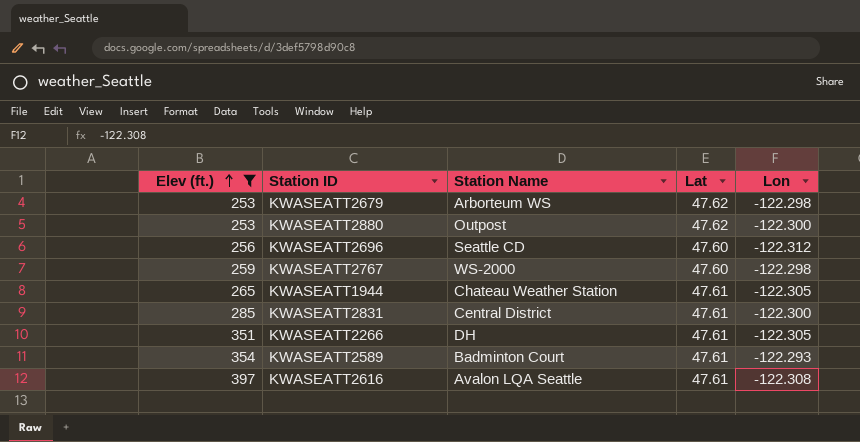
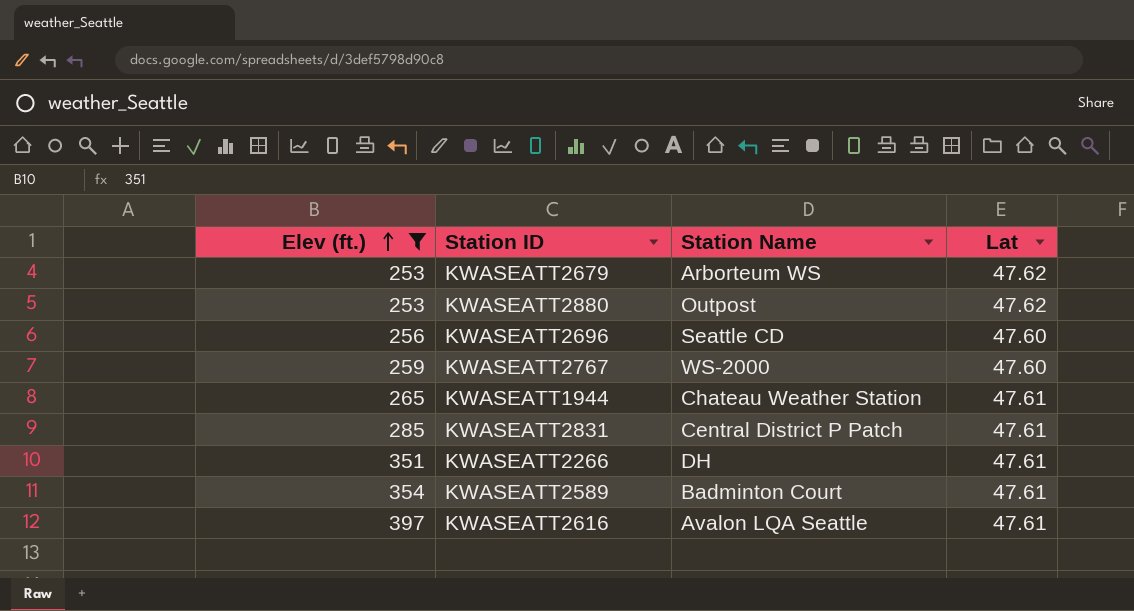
column Lon | position: 5 -> none
KWASEATT2831 | Station Name: Central District -> Central District P Patch

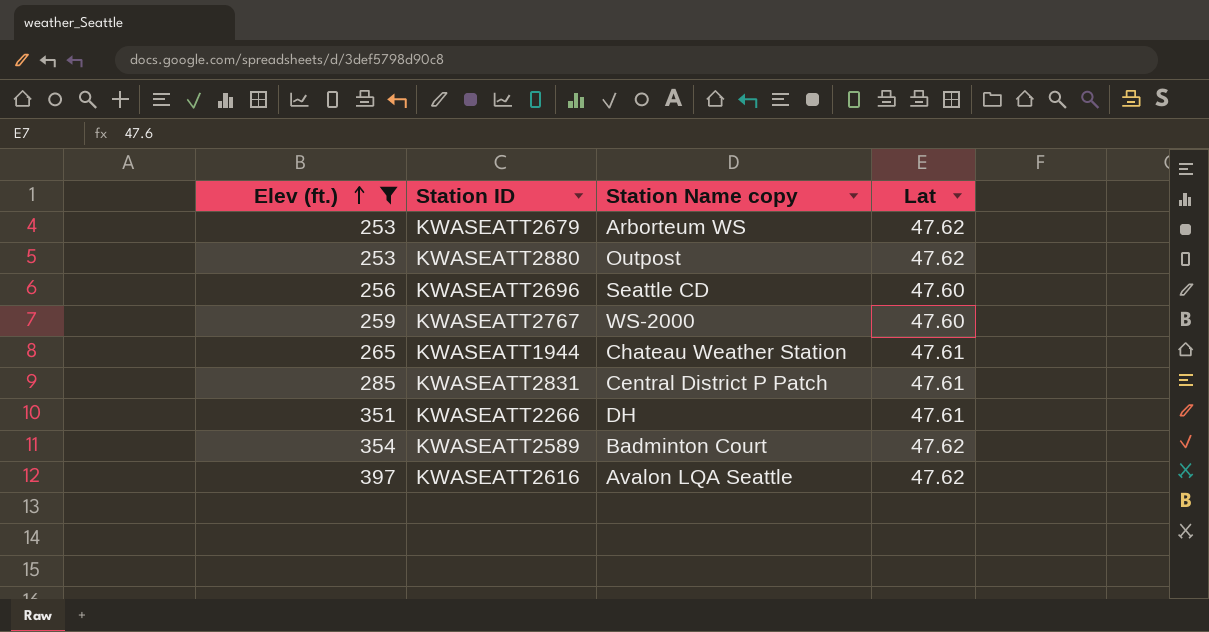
column name: Station Name -> Station Name copy
KWASEATT2589 | Lat: 47.61 -> 47.62
KWASEATT2616 | Lat: 47.61 -> 47.62

